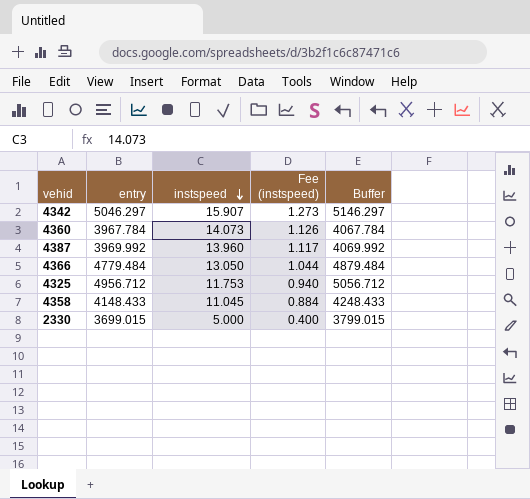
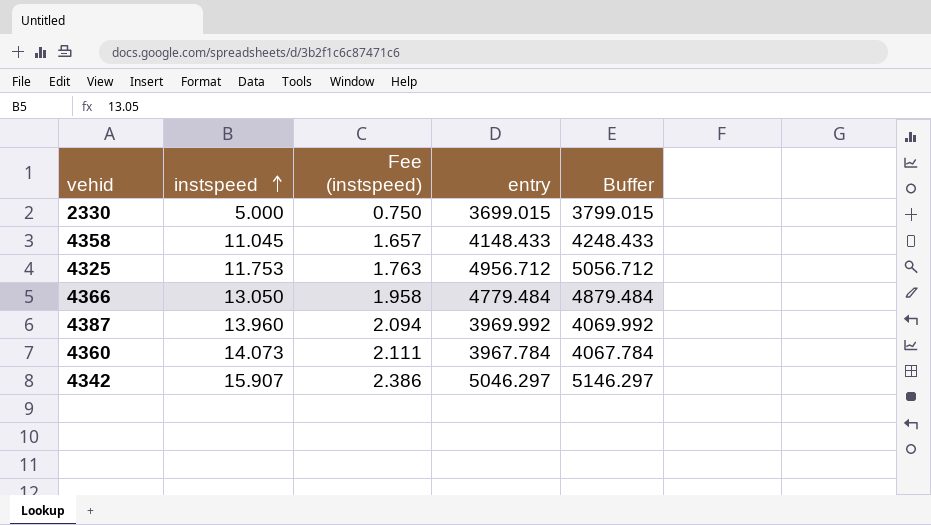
row order: instspeed descending -> instspeed ascending
column Fee (instspeed) | formula: [instspeed] * 0.08 -> [instspeed] * 0.15
column entry | position: 2 -> 4

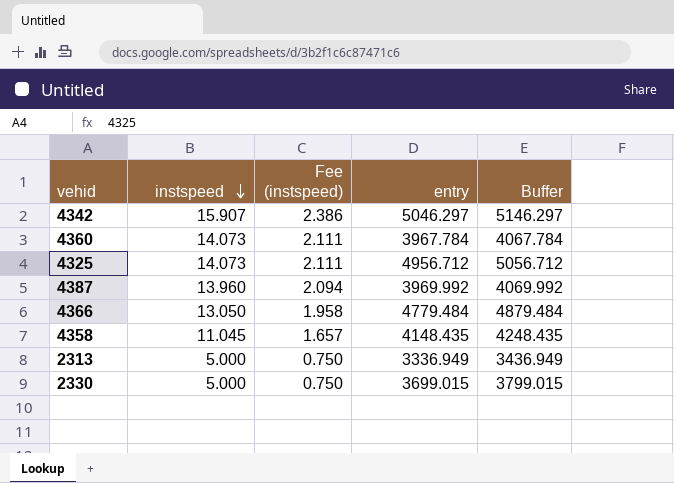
row order: instspeed ascending -> instspeed descending
4325 | instspeed: 11.753 -> 14.073
4325 | Fee (instspeed): 1.763 -> 2.111
4358 | entry: 4148.433 -> 4148.435
4358 | Buffer: 4248.433 -> 4248.435
row 2313: none -> 5.000 | 0.750 | 3336.949 | 3436.949

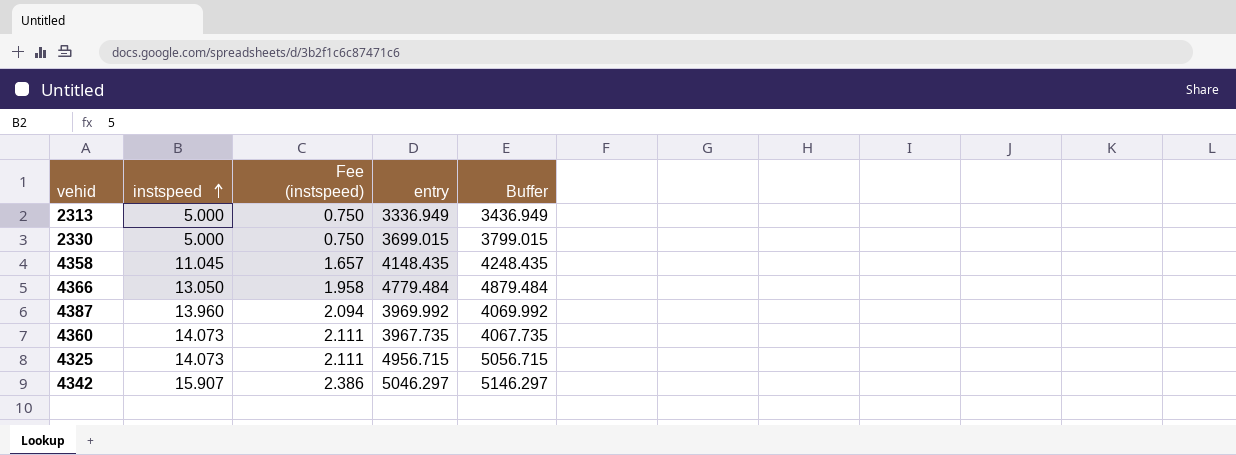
row order: instspeed descending -> instspeed ascending
4360 | entry: 3967.784 -> 3967.735
4360 | Buffer: 4067.784 -> 4067.735
4325 | entry: 4956.712 -> 4956.715
4325 | Buffer: 5056.712 -> 5056.715

